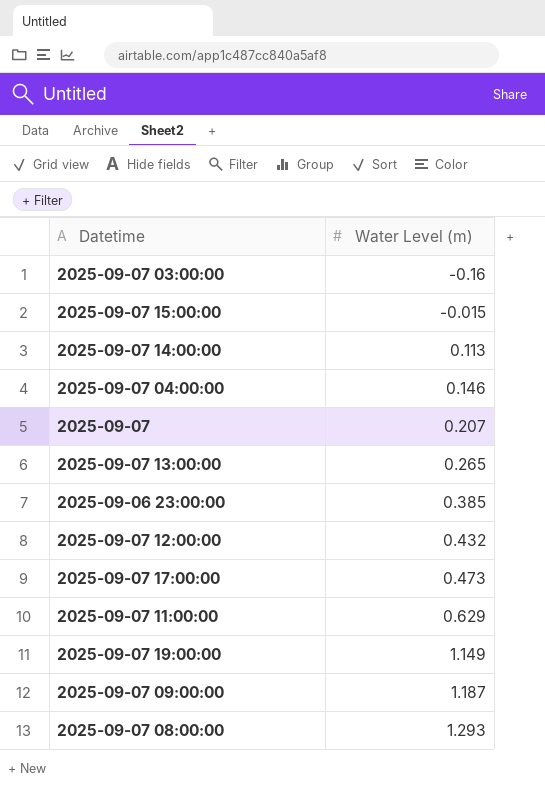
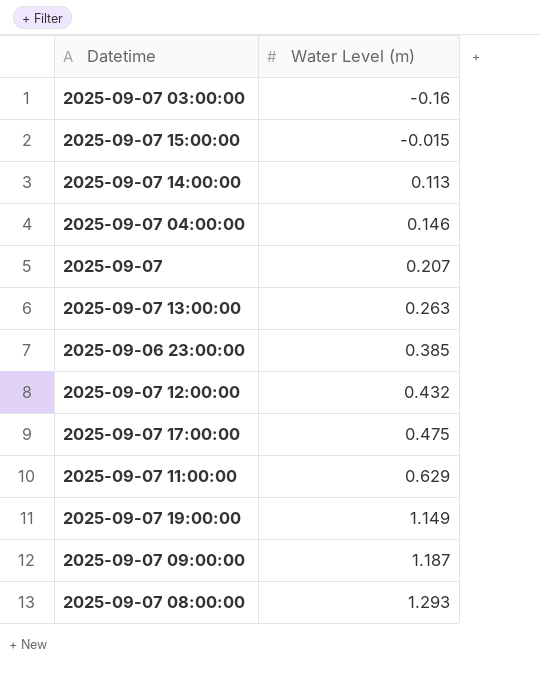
2025-09-07 13:00:00 | Water Level (m): 0.265 -> 0.263
2025-09-07 17:00:00 | Water Level (m): 0.473 -> 0.475

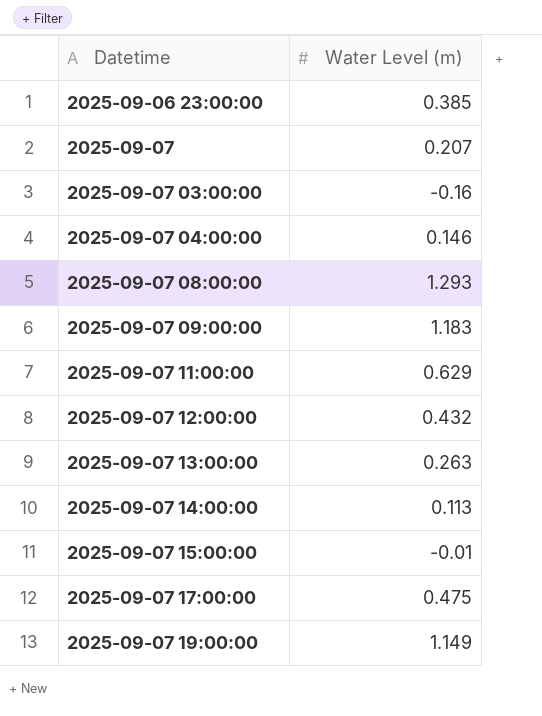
row order: Water Level (m) ascending -> Datetime ascending
2025-09-07 09:00:00 | Water Level (m): 1.187 -> 1.183
2025-09-07 15:00:00 | Water Level (m): -0.015 -> -0.01

